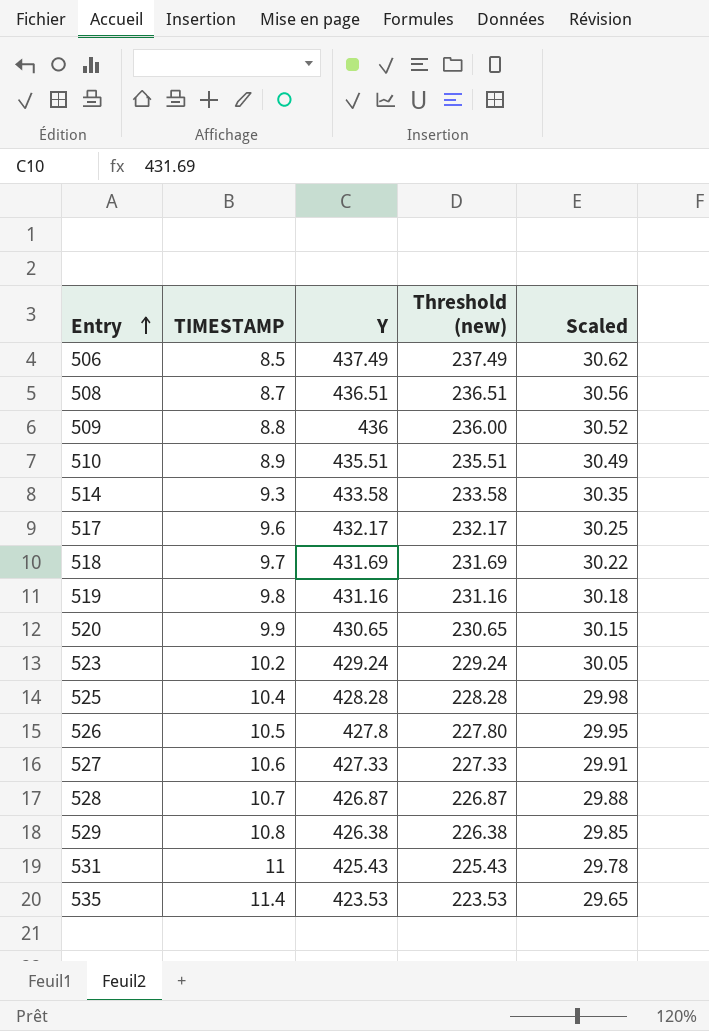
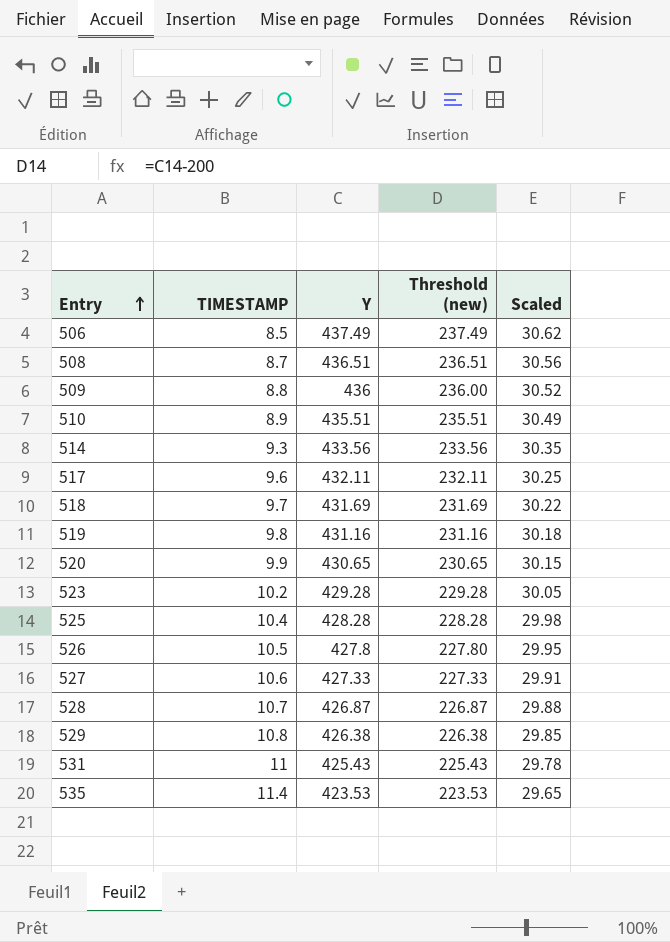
514 | Y: 433.58 -> 433.56
514 | Threshold (new): 233.58 -> 233.56
517 | Y: 432.17 -> 432.11
517 | Threshold (new): 232.17 -> 232.11
523 | Y: 429.24 -> 429.28
523 | Threshold (new): 229.24 -> 229.28

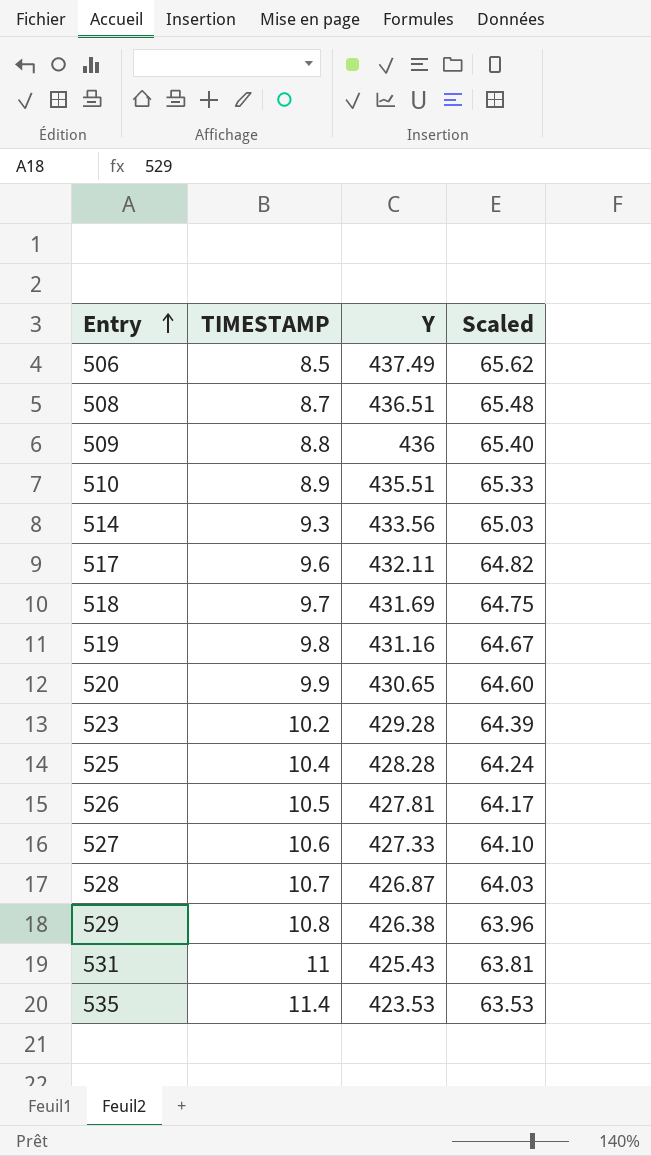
column Threshold (new) | formula: [Y] - 200 -> none
column Scaled | formula: [Y] * 0.07 -> [Y] * 0.15
526 | Y: 427.8 -> 427.81

